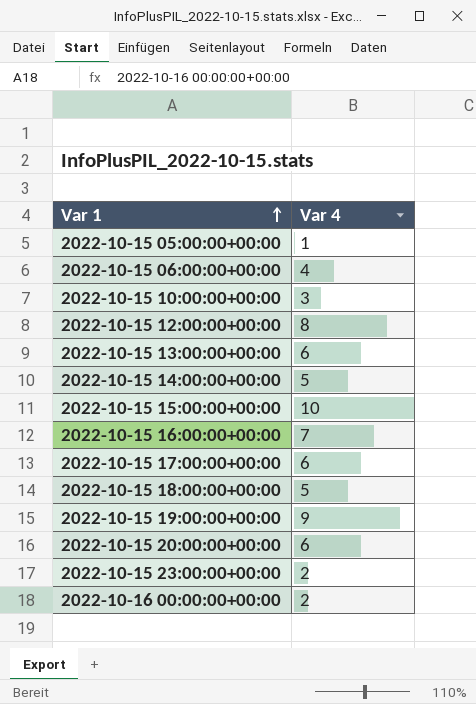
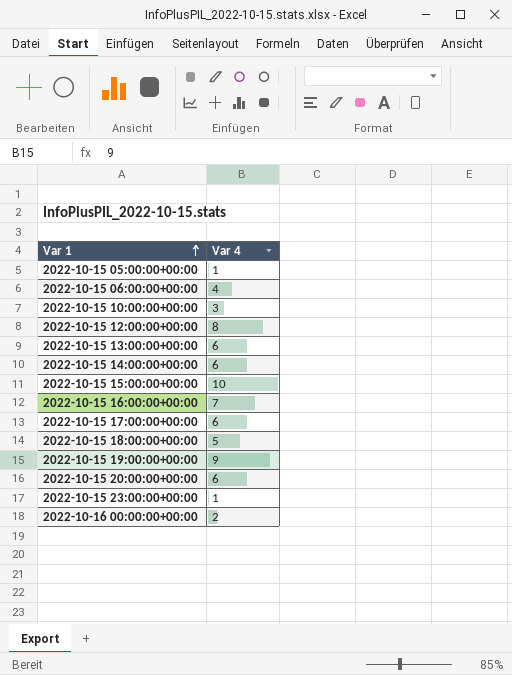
2022-10-15 14:00:00+00:00 | Var 4: 5 -> 6
2022-10-15 23:00:00+00:00 | Var 4: 2 -> 1

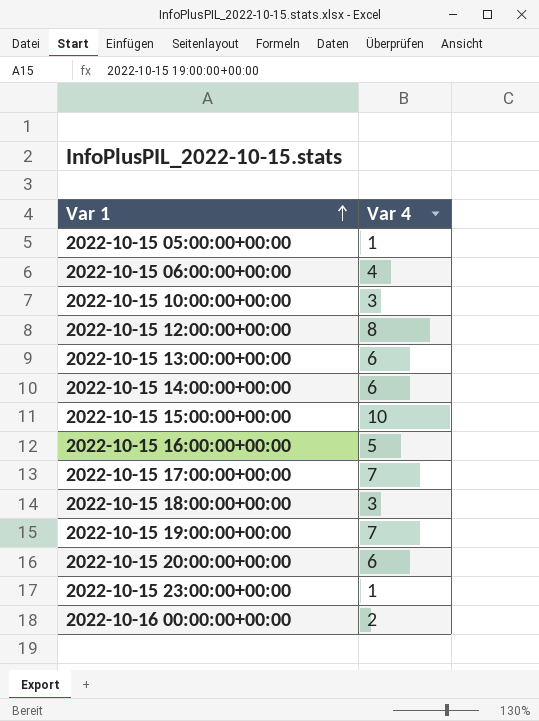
2022-10-15 16:00:00+00:00 | Var 4: 7 -> 5
2022-10-15 17:00:00+00:00 | Var 4: 6 -> 7
2022-10-15 18:00:00+00:00 | Var 4: 5 -> 3
2022-10-15 19:00:00+00:00 | Var 4: 9 -> 7

